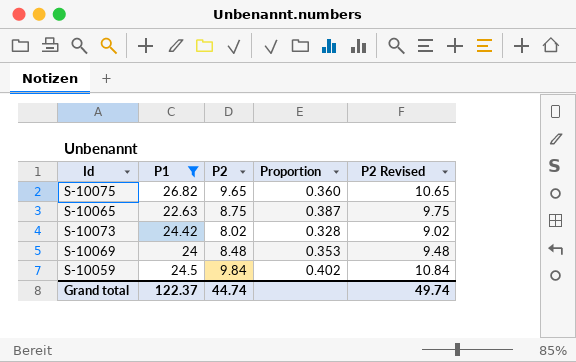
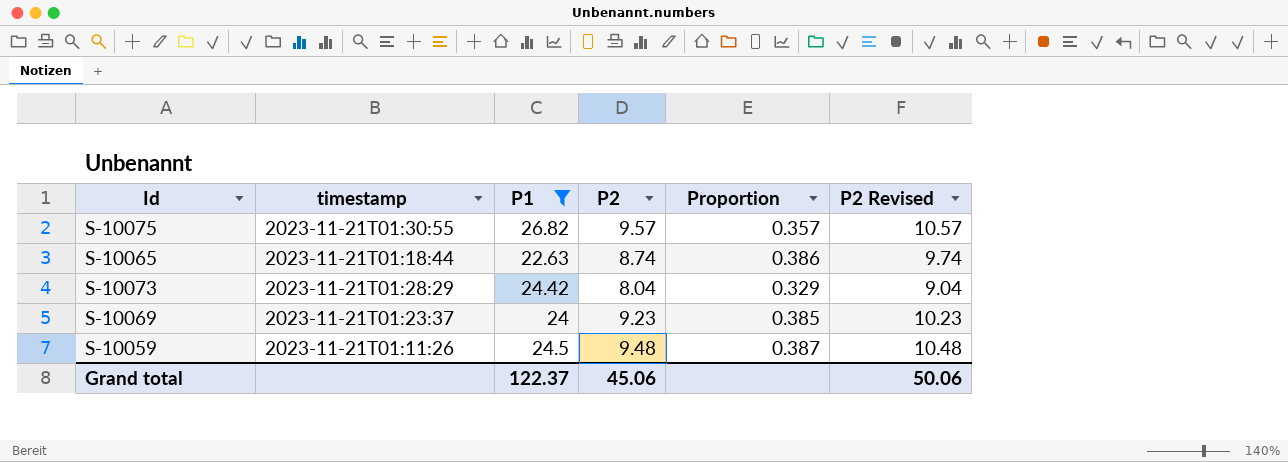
column timestamp | position: none -> 2
S-10075 | P2: 9.65 -> 9.57
S-10075 | Proportion: 0.360 -> 0.357
S-10075 | P2 Revised: 10.65 -> 10.57
S-10065 | P2: 8.75 -> 8.74
S-10065 | Proportion: 0.387 -> 0.386
S-10065 | P2 Revised: 9.75 -> 9.74
S-10073 | P2: 8.02 -> 8.04
S-10073 | Proportion: 0.328 -> 0.329
S-10073 | P2 Revised: 9.02 -> 9.04
S-10069 | P2: 8.48 -> 9.23
S-10069 | Proportion: 0.353 -> 0.385
S-10069 | P2 Revised: 9.48 -> 10.23
S-10059 | P2: 9.84 -> 9.48
S-10059 | Proportion: 0.402 -> 0.387
S-10059 | P2 Revised: 10.84 -> 10.48
Grand total | P2: 44.74 -> 45.06
Grand total | P2 Revised: 49.74 -> 50.06

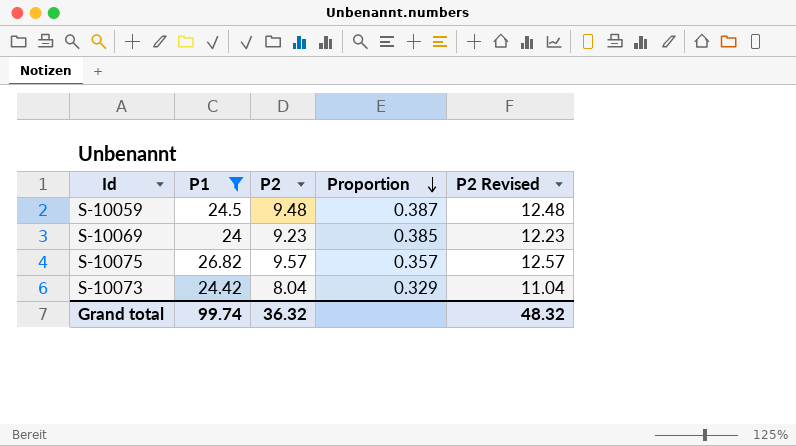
row order: none -> Proportion descending
column timestamp | position: 2 -> none
column P2 Revised | formula: [P2] + 1 -> [P2] + 3
row S-10065: 2023-11-21T01:18:44 | 22.63 | 8.74 | 0.386 | 9.74 -> none
Grand total | P1: 122.37 -> 99.74
Grand total | P2: 45.06 -> 36.32
Grand total | P2 Revised: 50.06 -> 48.32

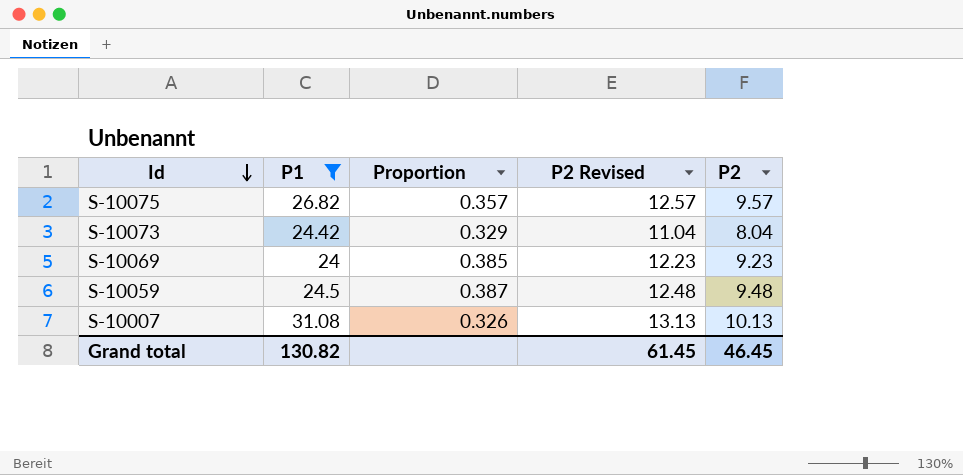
row order: Proportion descending -> Id descending
column P2 | position: 3 -> 5
row S-10007: none -> 31.08 | 0.326 | 13.13 | 10.13
Grand total | P1: 99.74 -> 130.82
Grand total | P2 Revised: 48.32 -> 61.45
Grand total | P2: 36.32 -> 46.45

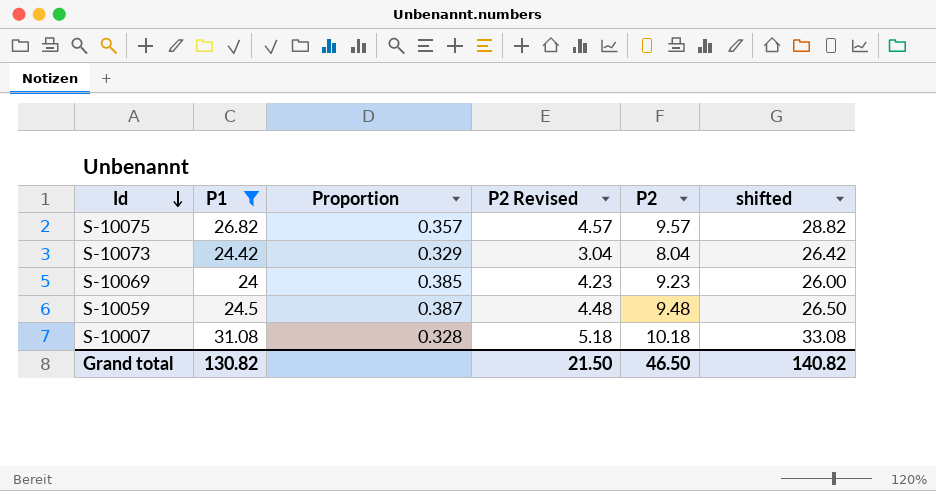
column P2 Revised | formula: [P2] + 3 -> [P2] - 5
column shifted | formula: none -> [P1] + 2
S-10007 | Proportion: 0.326 -> 0.328
S-10007 | P2: 10.13 -> 10.18
Grand total | P2 Revised: 61.45 -> 21.50
Grand total | P2: 46.45 -> 46.50

